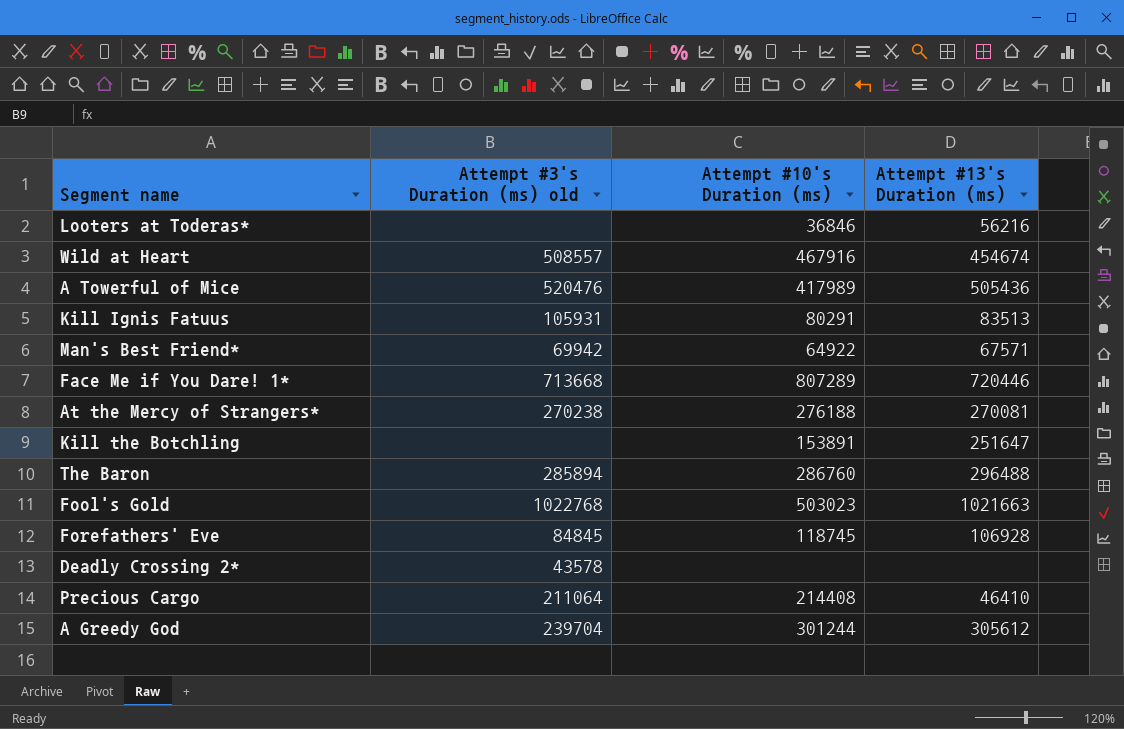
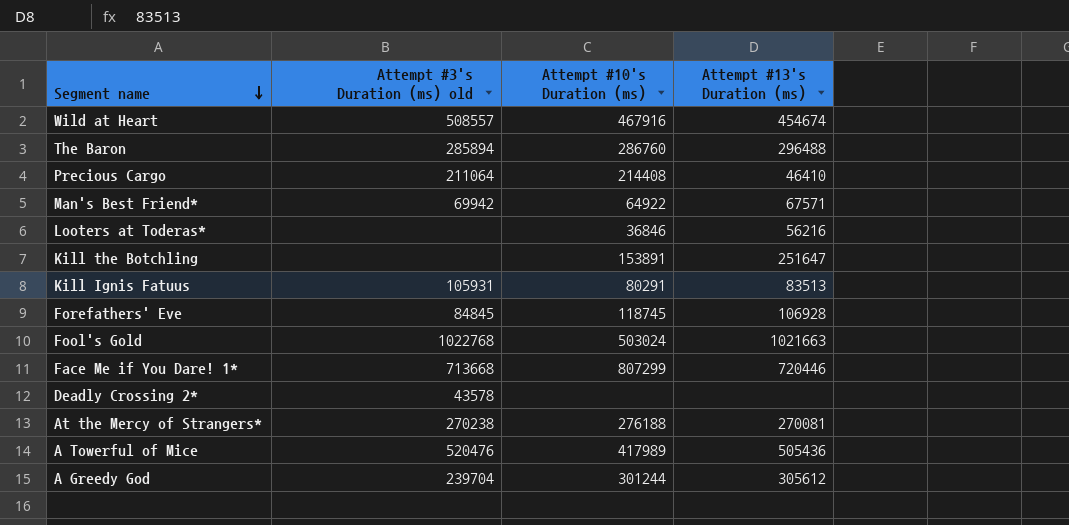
row order: none -> Segment name descending
Fool's Gold | Attempt #10's Duration (ms): 503023 -> 503024
Face Me if You Dare! 1* | Attempt #10's Duration (ms): 807289 -> 807299

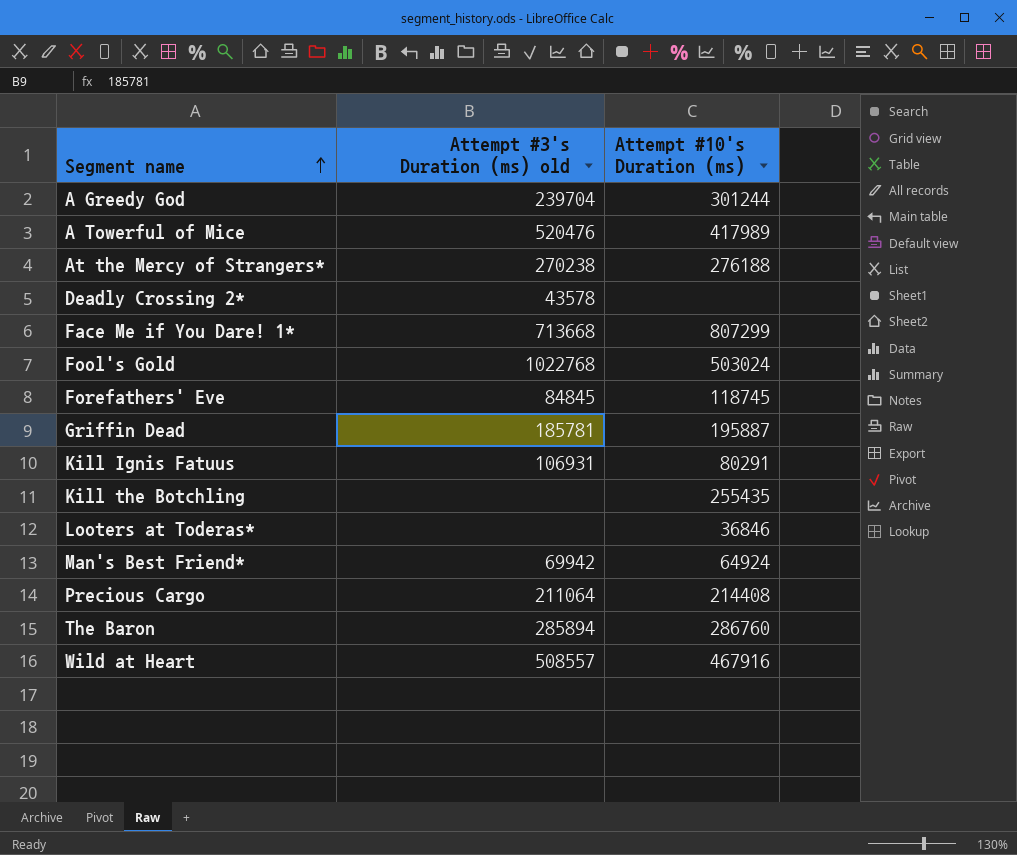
row order: Segment name descending -> Segment name ascending
column Attempt #13's Duration (ms) | position: 4 -> none
row Griffin Dead: none -> 185781 | 195887
Kill Ignis Fatuus | Attempt #3's Duration (ms) old: 105931 -> 106931
Kill the Botchling | Attempt #10's Duration (ms): 153891 -> 255435
Man's Best Friend* | Attempt #10's Duration (ms): 64922 -> 64924

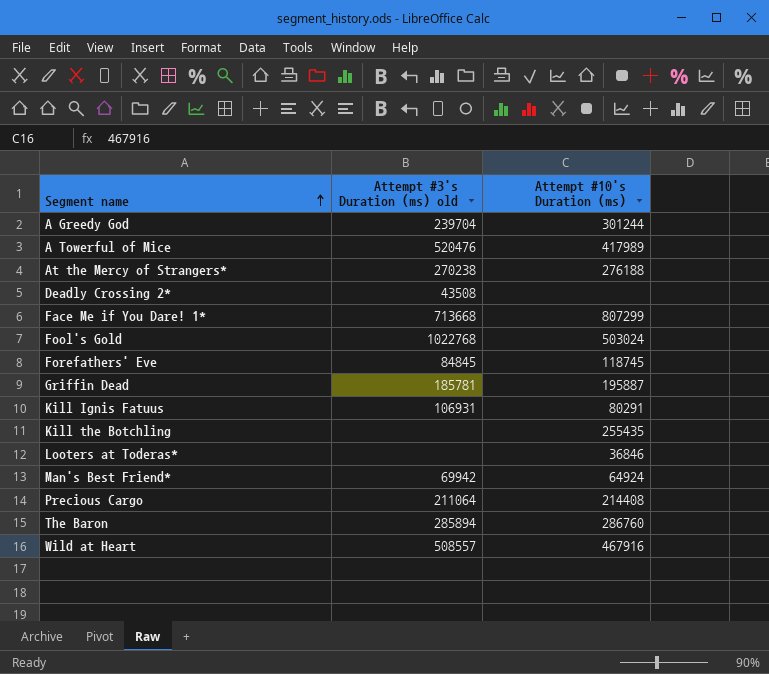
Deadly Crossing 2* | Attempt #3's Duration (ms) old: 43578 -> 43508

